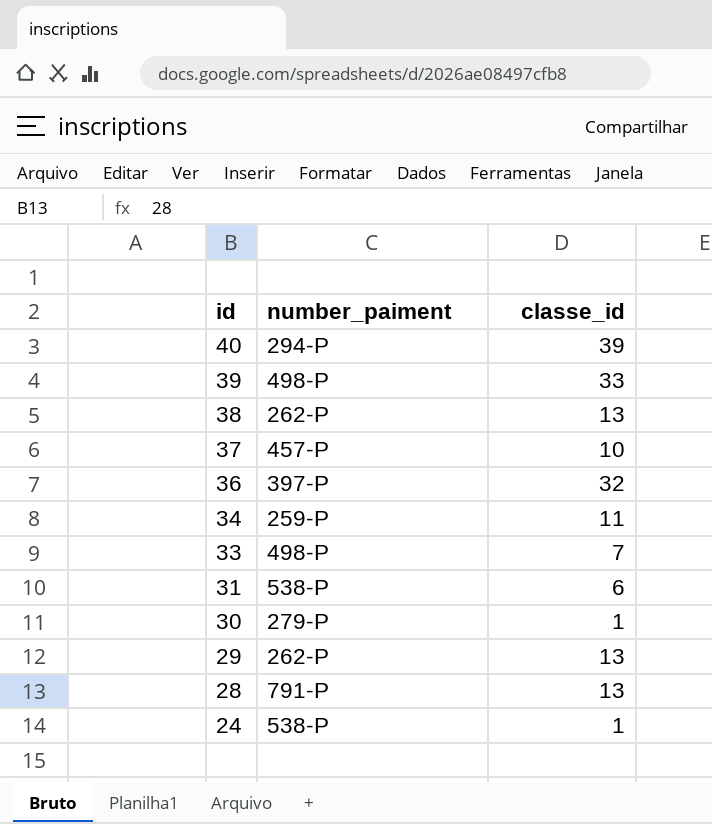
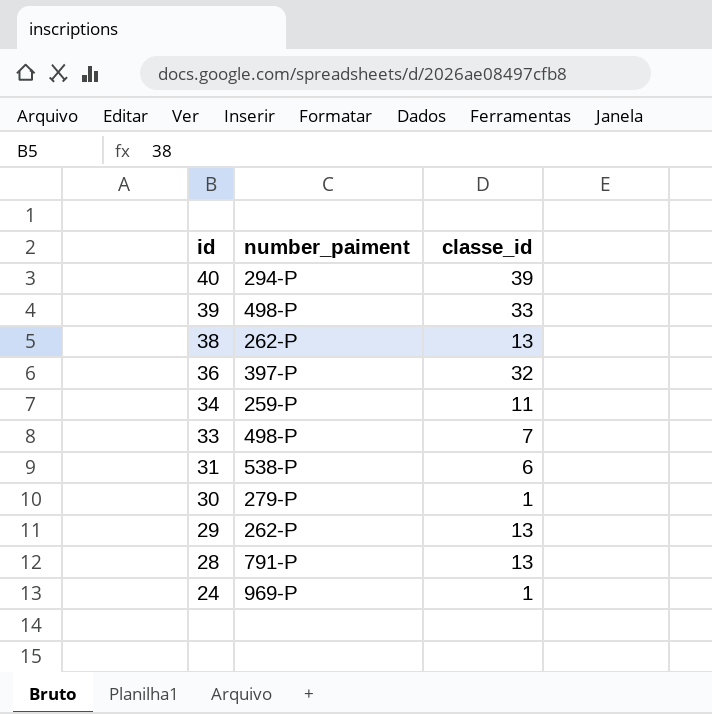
row 37: 457-P | 10 -> none
24 | number_paiment: 538-P -> 969-P

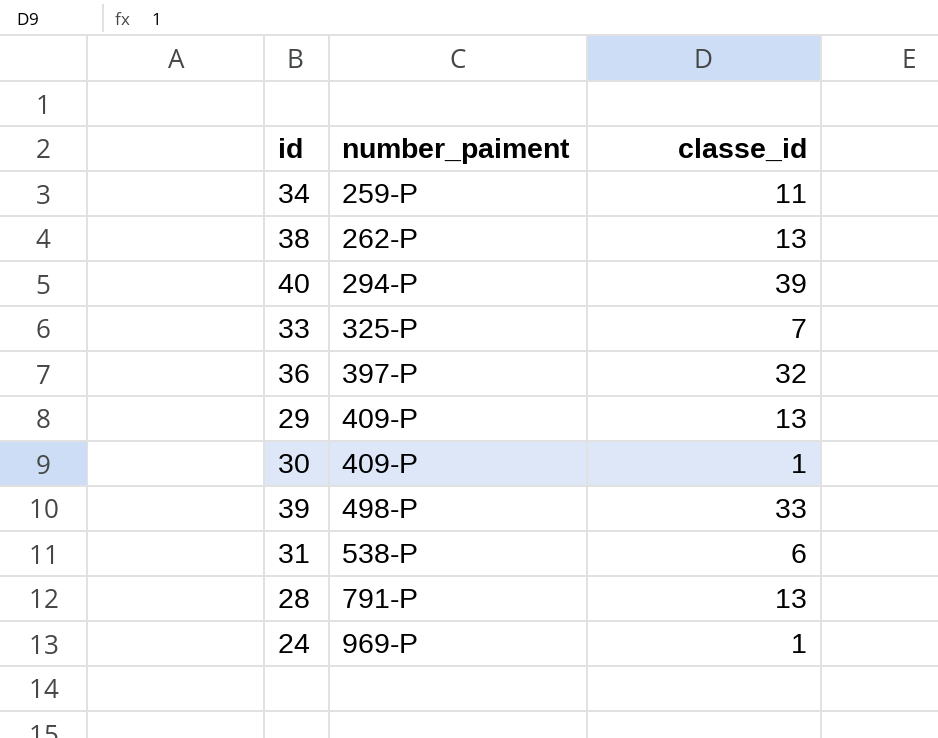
row order: id descending -> number_paiment ascending
33 | number_paiment: 498-P -> 325-P
29 | number_paiment: 262-P -> 409-P
30 | number_paiment: 279-P -> 409-P

